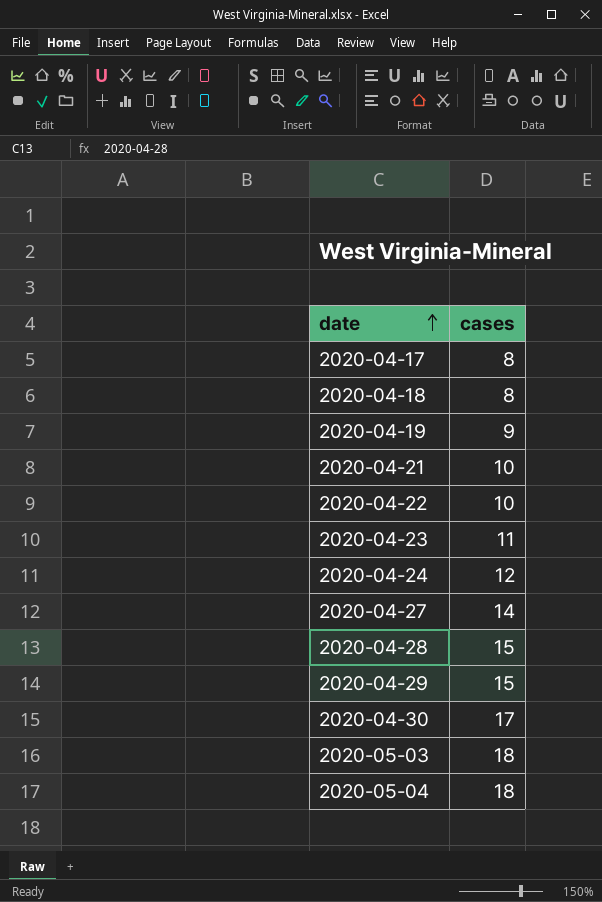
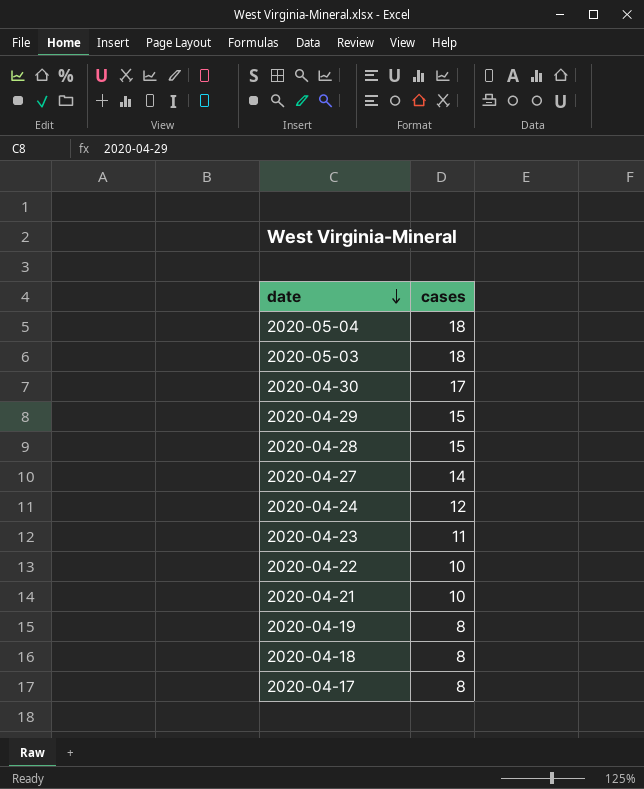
row order: date ascending -> date descending
2020-04-19 | cases: 9 -> 8

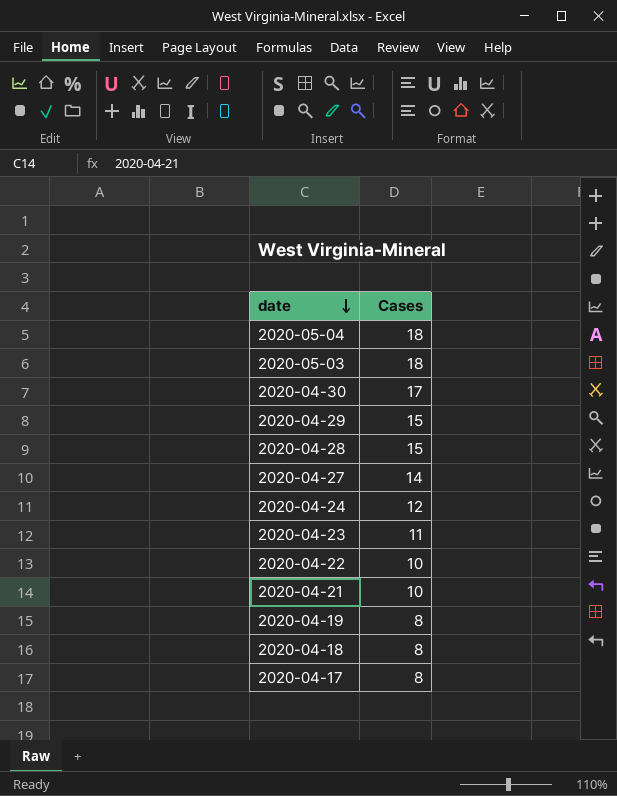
column name: cases -> Cases

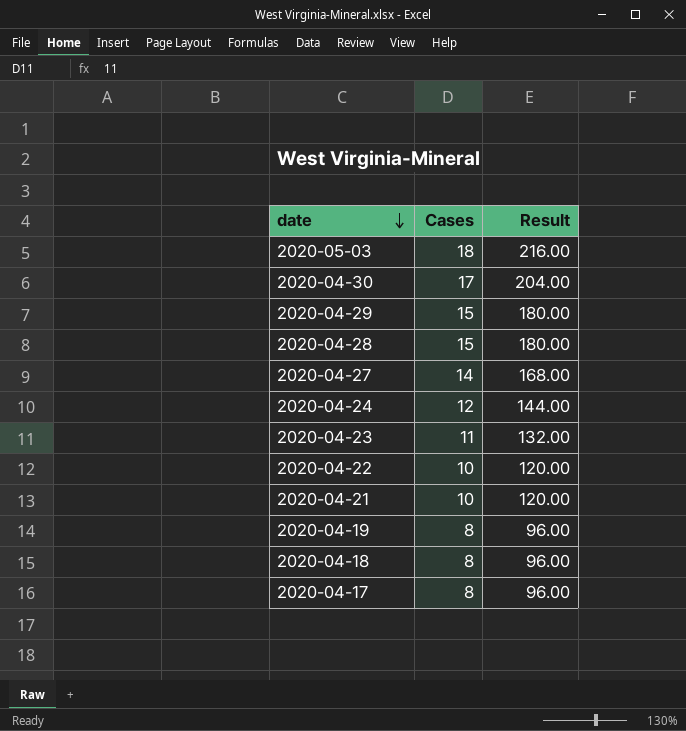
column Result | formula: none -> [Cases] * 12
row 2020-05-04: 18 -> none

